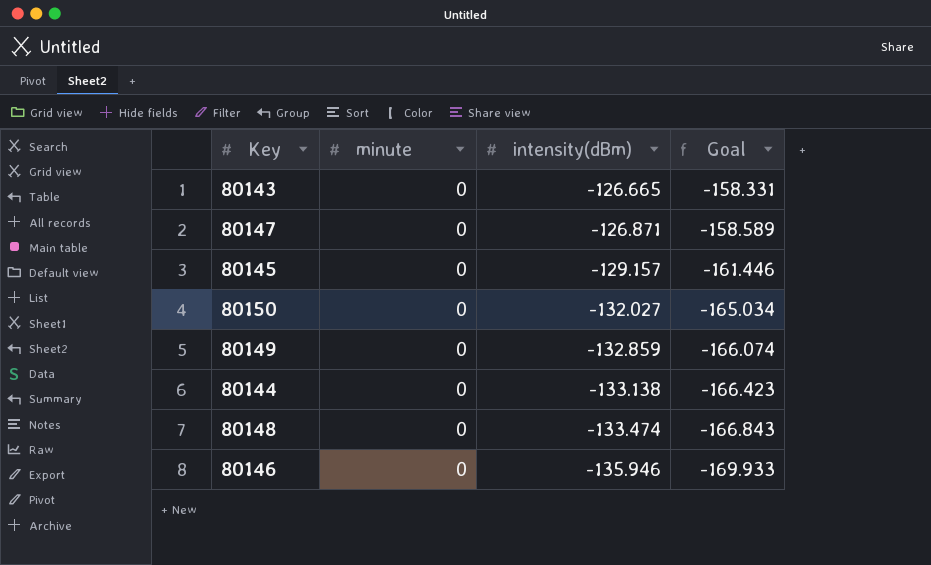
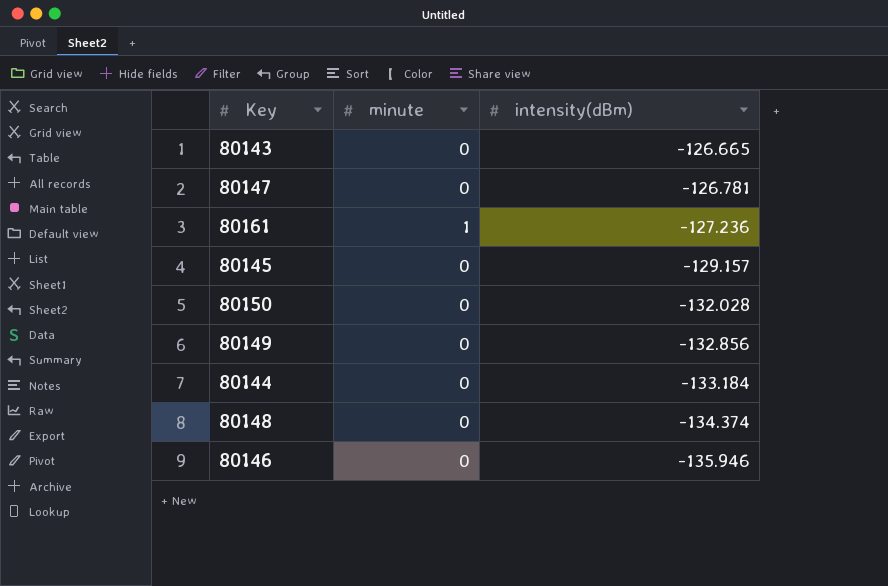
column Goal | formula: [intensity(dBm)] * 1.25 -> none
80147 | intensity(dBm): -126.871 -> -126.781
row 80161: none -> 1 | -127.236
80150 | intensity(dBm): -132.027 -> -132.028
80149 | intensity(dBm): -132.859 -> -132.856
80144 | intensity(dBm): -133.138 -> -133.184
80148 | intensity(dBm): -133.474 -> -134.374

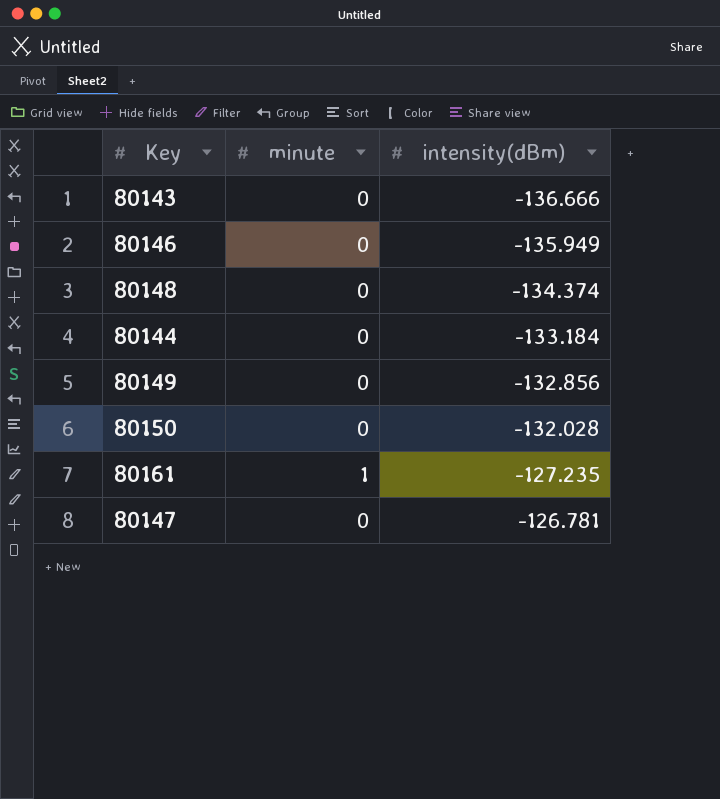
row order: intensity(dBm) descending -> intensity(dBm) ascending
row 80145: 0 | -129.157 -> none
80143 | intensity(dBm): -126.665 -> -136.666
80146 | intensity(dBm): -135.946 -> -135.949
80161 | intensity(dBm): -127.236 -> -127.235

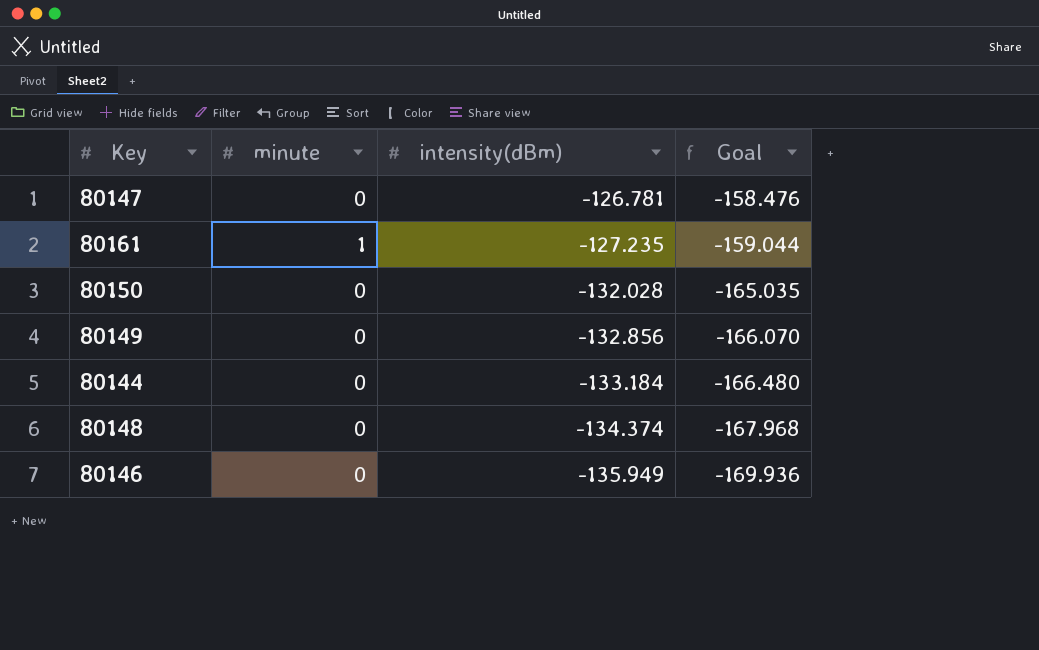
row order: intensity(dBm) ascending -> intensity(dBm) descending
column Goal | formula: none -> [intensity(dBm)] * 1.25
row 80143: 0 | -136.666 -> none

